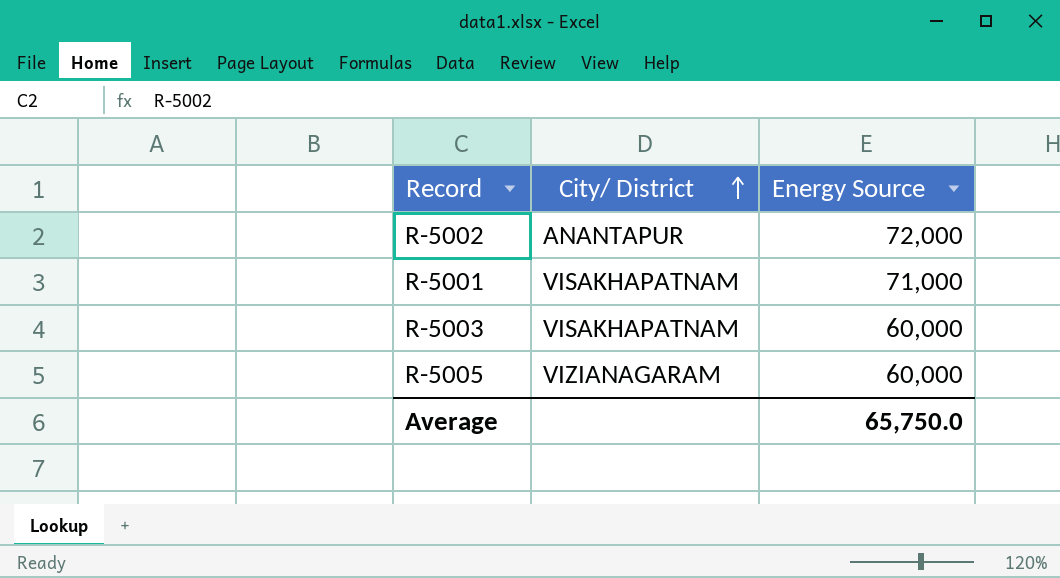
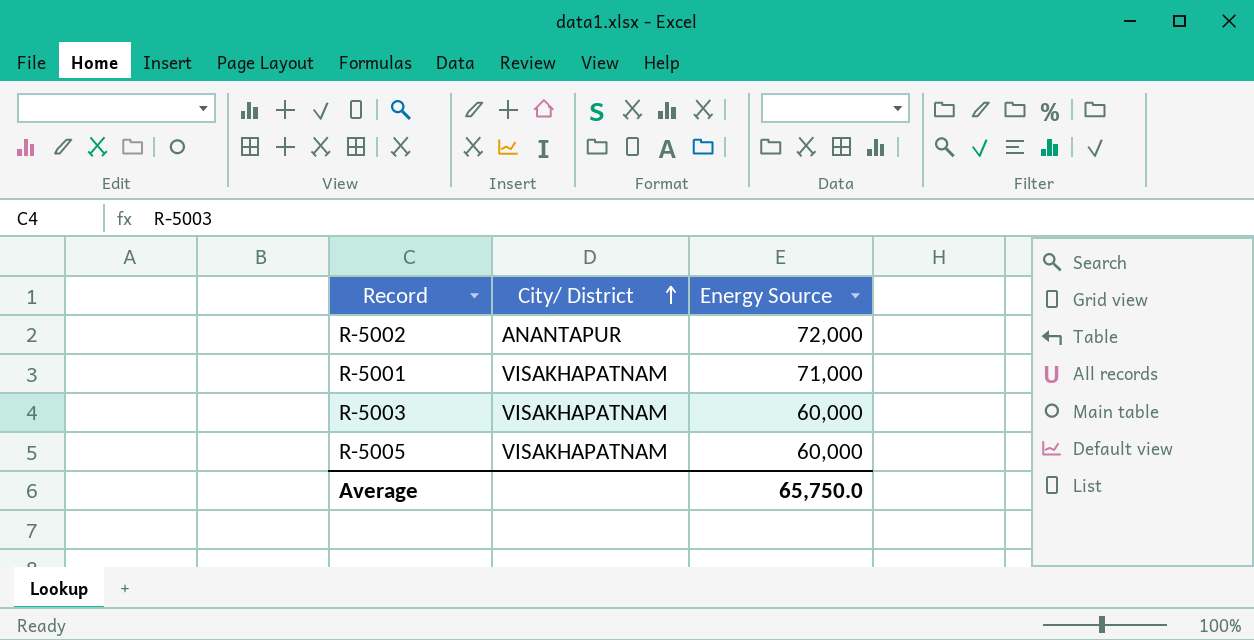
R-5005 | City/ District: VIZIANAGARAM -> VISAKHAPATNAM

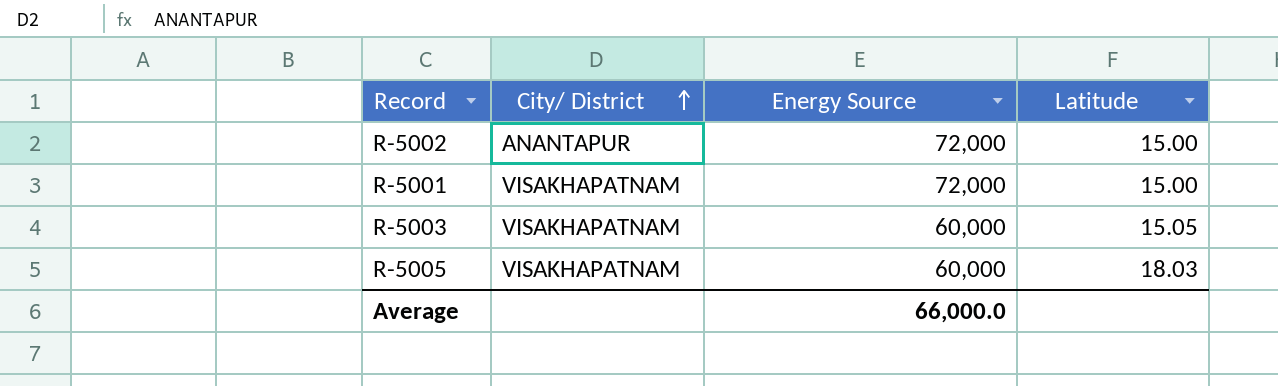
column Latitude | position: none -> 4
R-5001 | Energy Source: 71,000 -> 72,000
Average | Energy Source: 65,750.0 -> 66,000.0

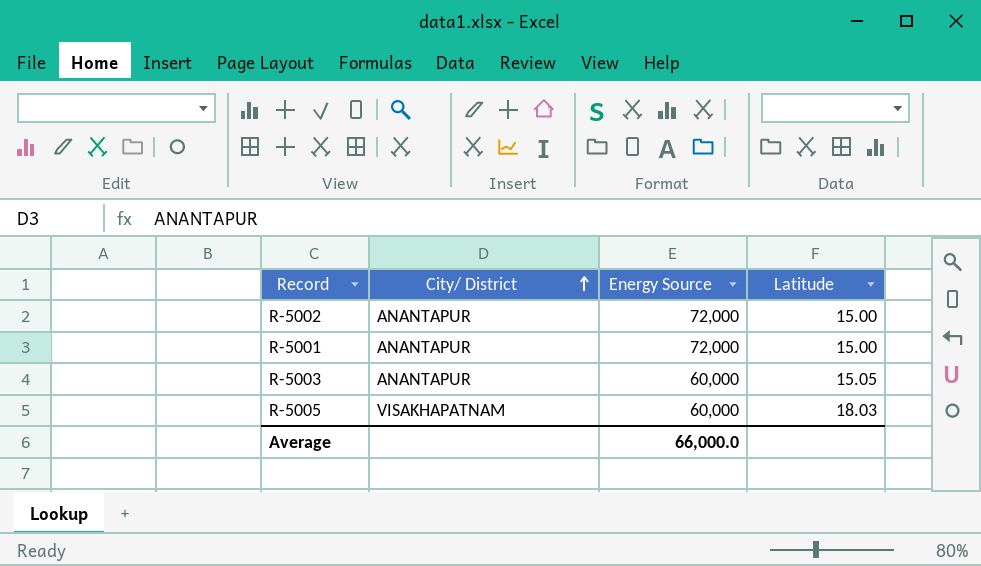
R-5001 | City/ District: VISAKHAPATNAM -> ANANTAPUR
R-5003 | City/ District: VISAKHAPATNAM -> ANANTAPUR

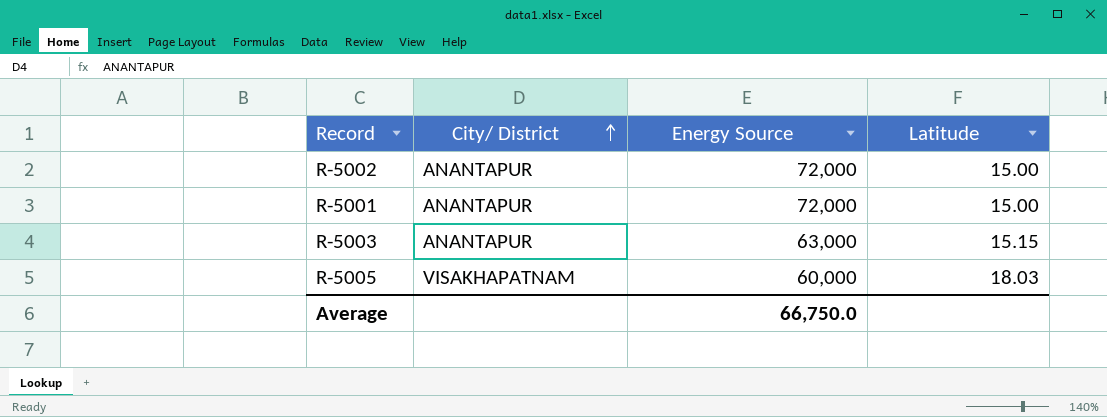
R-5003 | Energy Source: 60,000 -> 63,000
R-5003 | Latitude: 15.05 -> 15.15
Average | Energy Source: 66,000.0 -> 66,750.0

